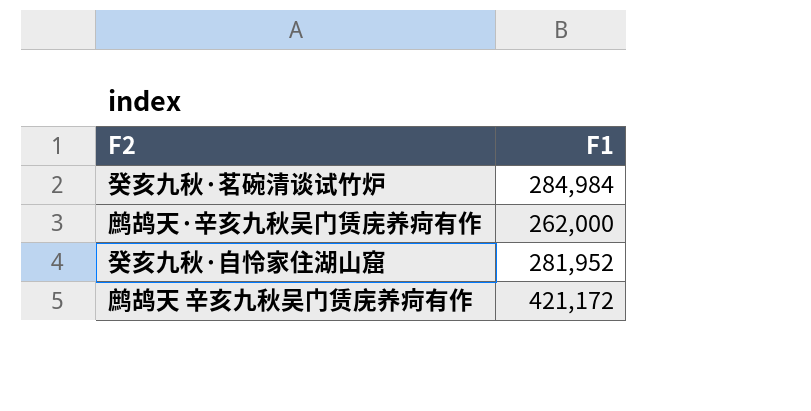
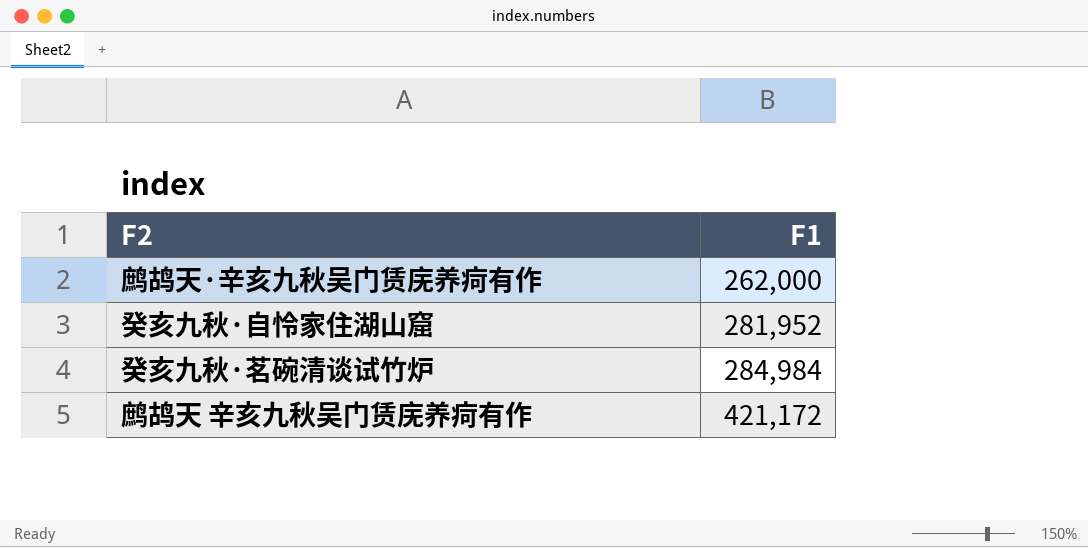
row order: none -> F1 ascending

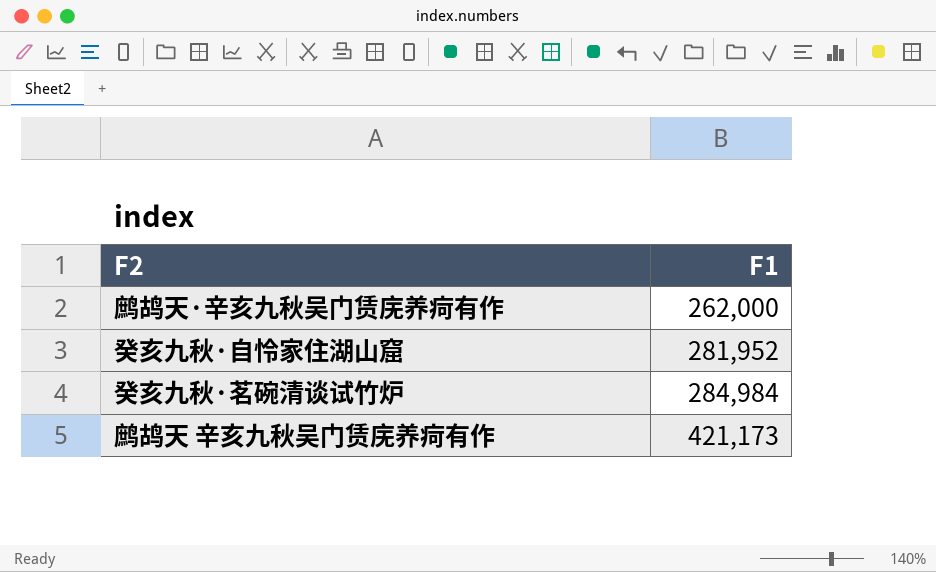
鹧鸪天 辛亥九秋吴门赁庑养疴有作 | F1: 421,172 -> 421,173

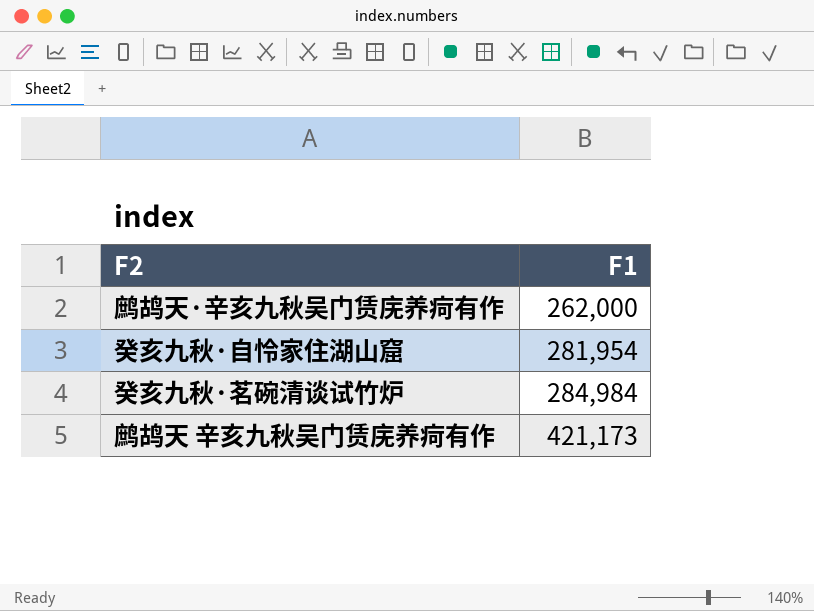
癸亥九秋·自怜家住湖山窟 | F1: 281,952 -> 281,954

